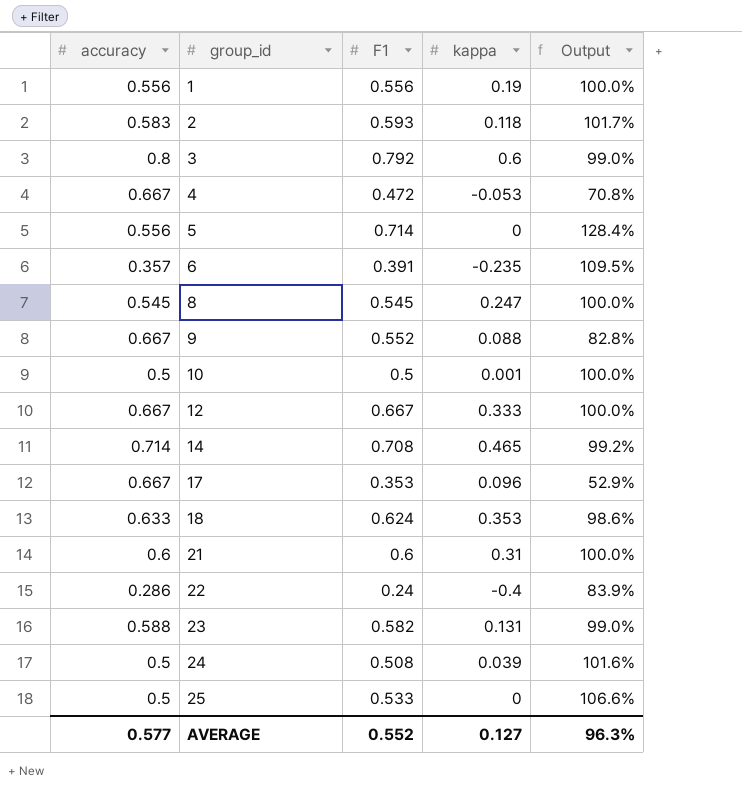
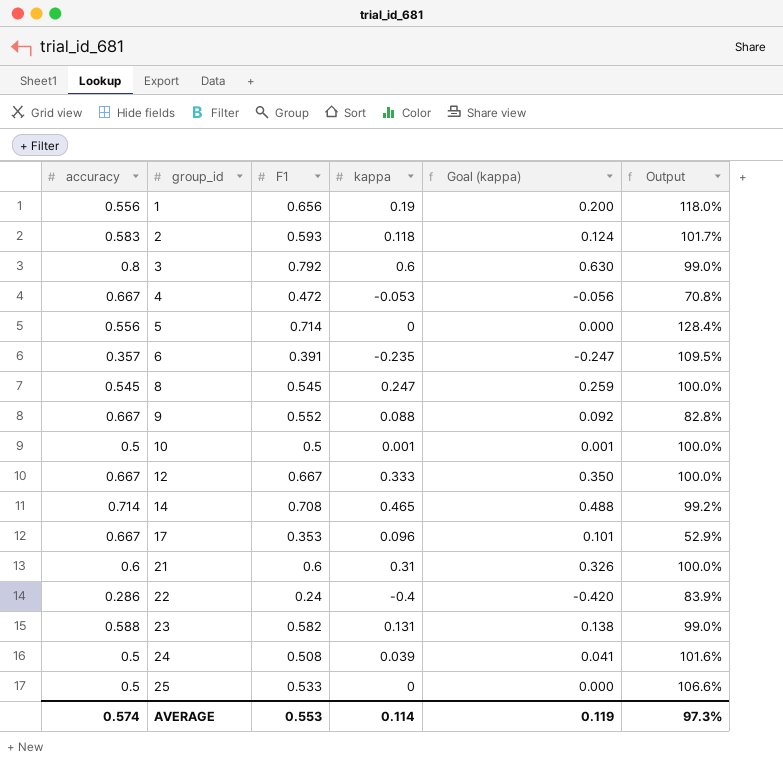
column Goal (kappa) | formula: none -> [kappa] * 1.05
row 18: 0.633 | 0.624 | 0.353 | 98.6% -> none
1 | F1: 0.556 -> 0.656
1 | Output: 100.0% -> 118.0%
AVERAGE | accuracy: 0.577 -> 0.574
AVERAGE | F1: 0.552 -> 0.553
AVERAGE | kappa: 0.127 -> 0.114
AVERAGE | Output: 96.3% -> 97.3%

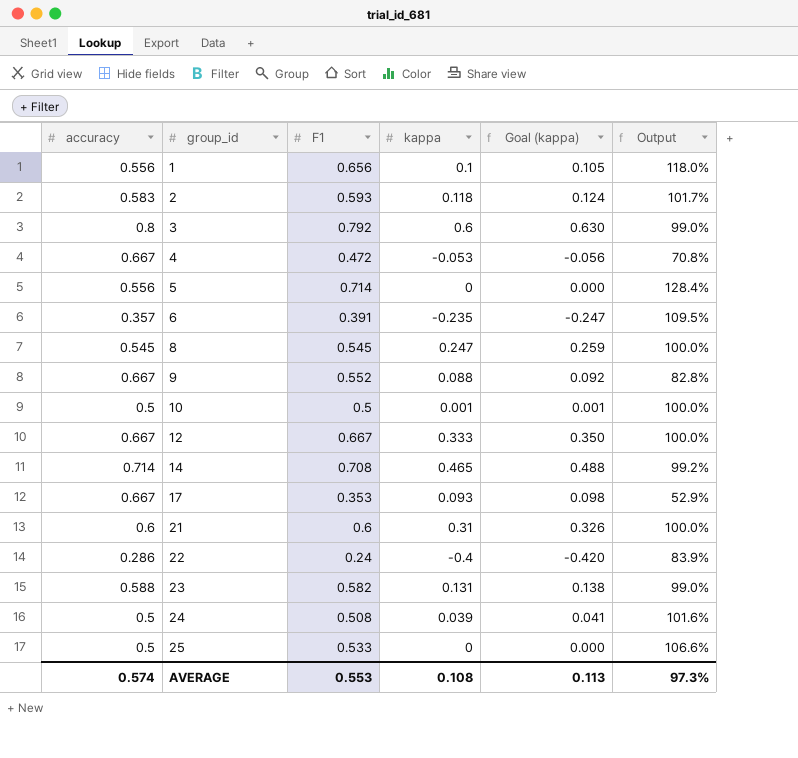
1 | kappa: 0.19 -> 0.1
1 | Goal (kappa): 0.200 -> 0.105
17 | kappa: 0.096 -> 0.093
17 | Goal (kappa): 0.101 -> 0.098
AVERAGE | kappa: 0.114 -> 0.108
AVERAGE | Goal (kappa): 0.119 -> 0.113

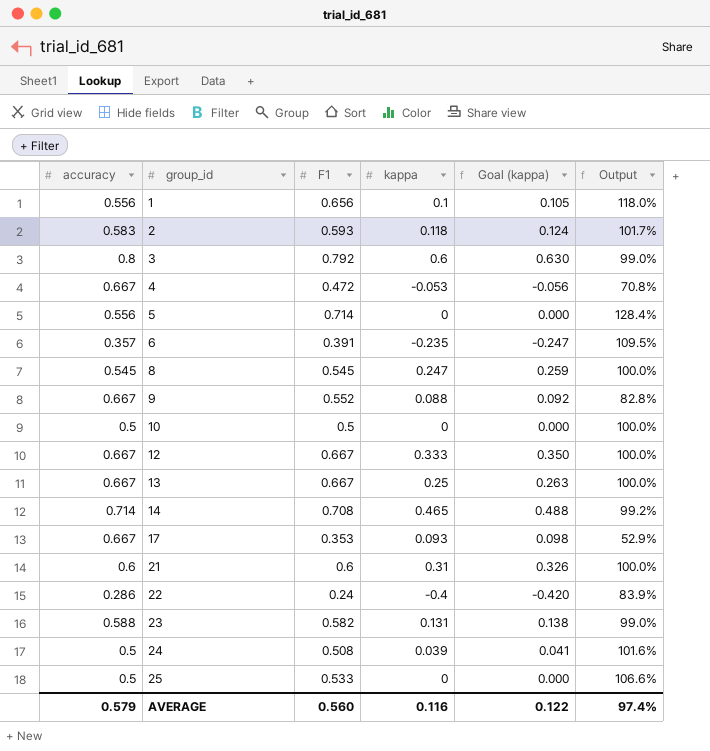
10 | kappa: 0.001 -> 0
10 | Goal (kappa): 0.001 -> 0.000
row 13: none -> 0.667 | 0.667 | 0.25 | 0.263 | 100.0%
AVERAGE | accuracy: 0.574 -> 0.579
AVERAGE | F1: 0.553 -> 0.560
AVERAGE | kappa: 0.108 -> 0.116
AVERAGE | Goal (kappa): 0.113 -> 0.122
AVERAGE | Output: 97.3% -> 97.4%

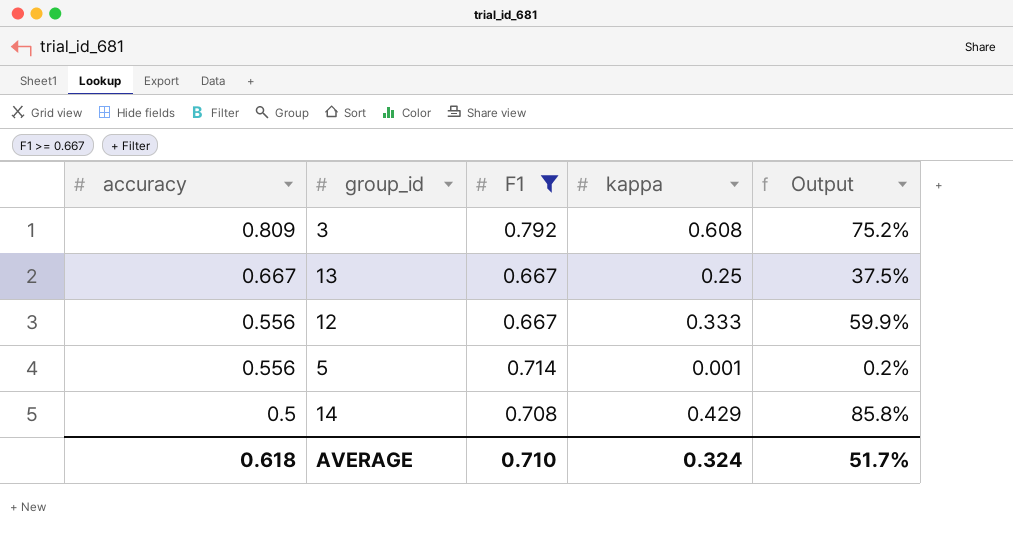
filter: none -> F1 >= 0.667
row order: group_id ascending -> accuracy descending
column Goal (kappa) | formula: [kappa] * 1.05 -> none
column Output | formula: [F1] / [accuracy] -> [kappa] / [accuracy]
3 | accuracy: 0.8 -> 0.809
3 | kappa: 0.6 -> 0.608
12 | accuracy: 0.667 -> 0.556
5 | kappa: 0 -> 0.001
14 | accuracy: 0.714 -> 0.5
14 | kappa: 0.465 -> 0.429
AVERAGE | accuracy: 0.579 -> 0.618
AVERAGE | F1: 0.560 -> 0.710
AVERAGE | kappa: 0.116 -> 0.324
AVERAGE | Output: 97.4% -> 51.7%

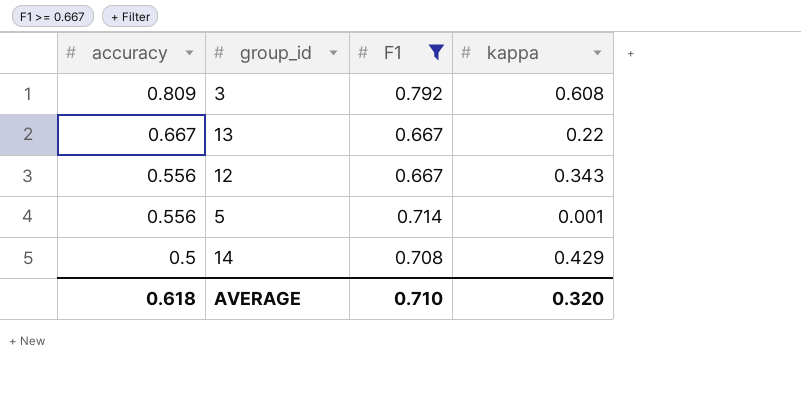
column Output | formula: [kappa] / [accuracy] -> none
13 | kappa: 0.25 -> 0.22
12 | kappa: 0.333 -> 0.343
AVERAGE | kappa: 0.324 -> 0.320

